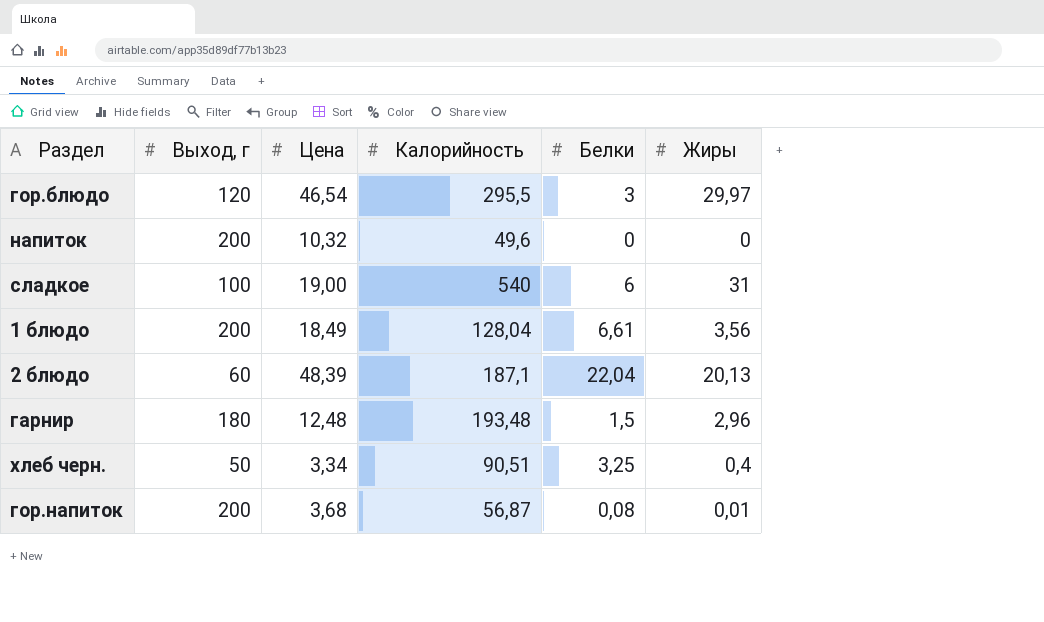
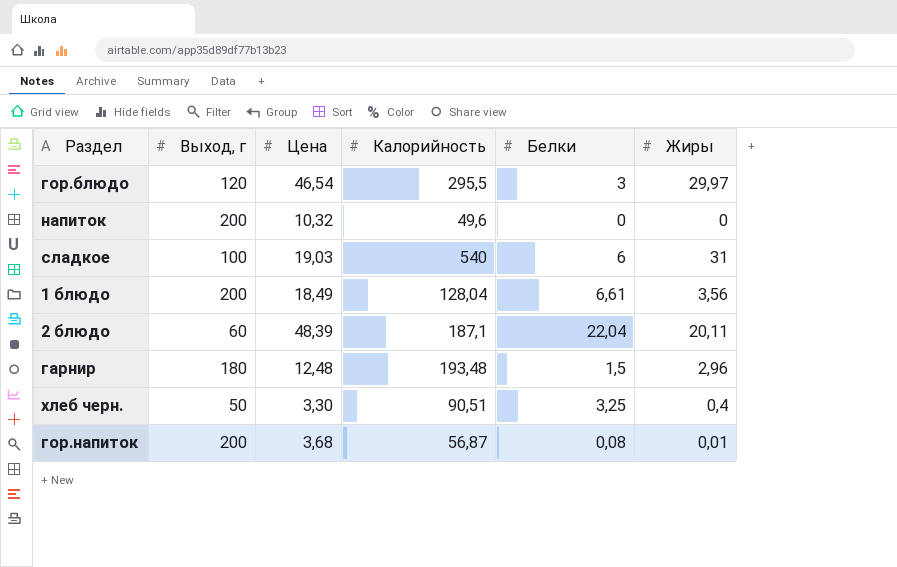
сладкое | Цена: 19,00 -> 19,03
2 блюдо | Жиры: 20,13 -> 20,11
хлеб черн. | Цена: 3,34 -> 3,30

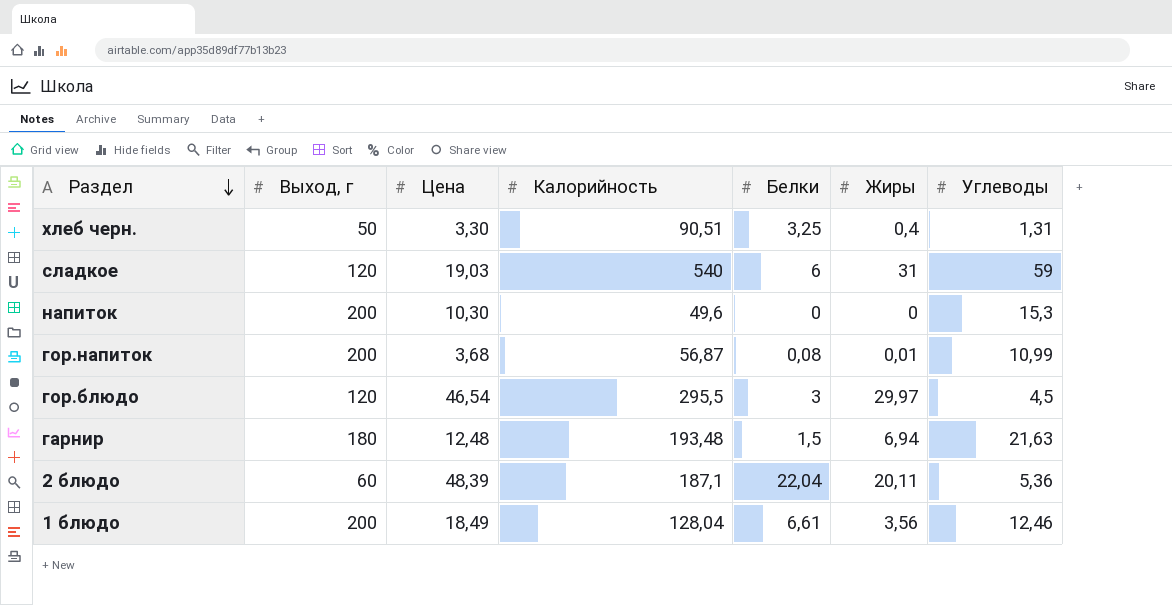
row order: none -> Раздел descending
column Углеводы | position: none -> 7
сладкое | Выход, г: 100 -> 120
напиток | Цена: 10,32 -> 10,30
гарнир | Жиры: 2,96 -> 6,94

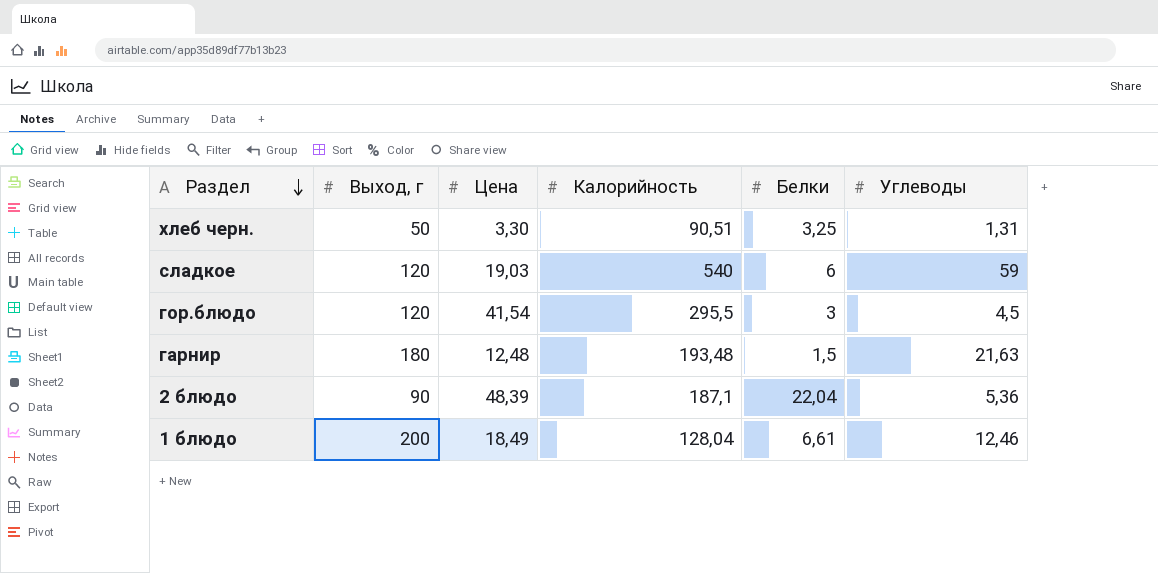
column Жиры | position: 6 -> none
row напиток: 200 | 10,30 | 49,6 | 0 | 0 | 15,3 -> none
row гор.напиток: 200 | 3,68 | 56,87 | 0,08 | 0,01 | 10,99 -> none
гор.блюдо | Цена: 46,54 -> 41,54
2 блюдо | Выход, г: 60 -> 90

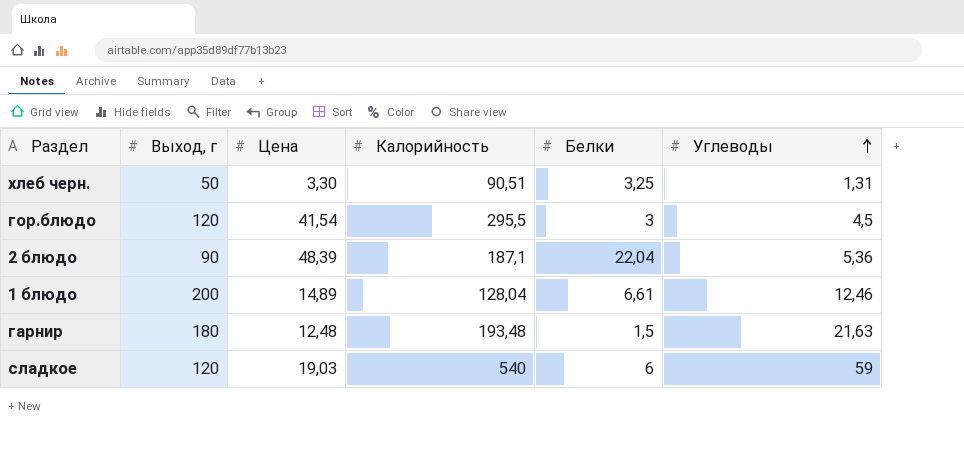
row order: Раздел descending -> Углеводы ascending
1 блюдо | Цена: 18,49 -> 14,89

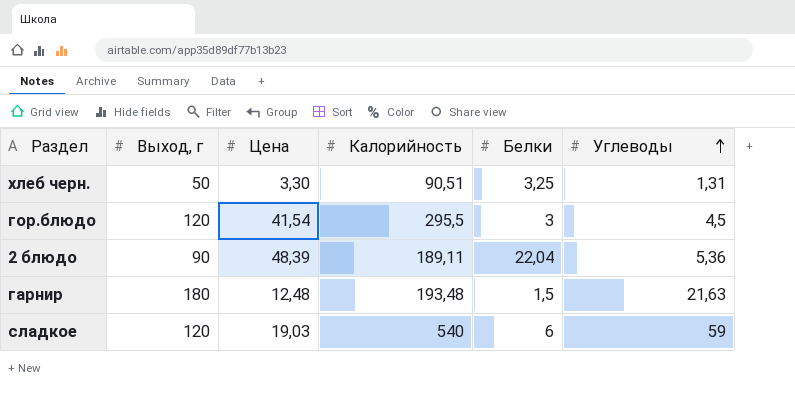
row 1 блюдо: 200 | 14,89 | 128,04 | 6,61 | 12,46 -> none
2 блюдо | Калорийность: 187,1 -> 189,11

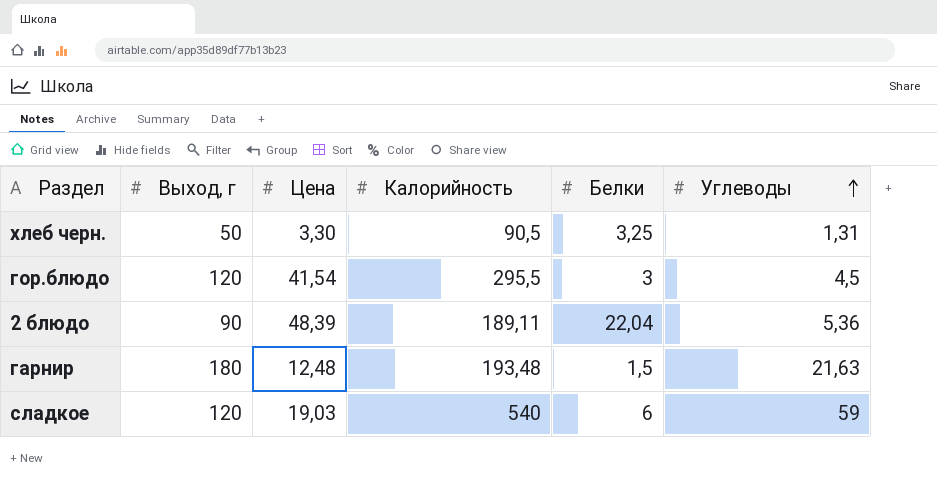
хлеб черн. | Калорийность: 90,51 -> 90,5

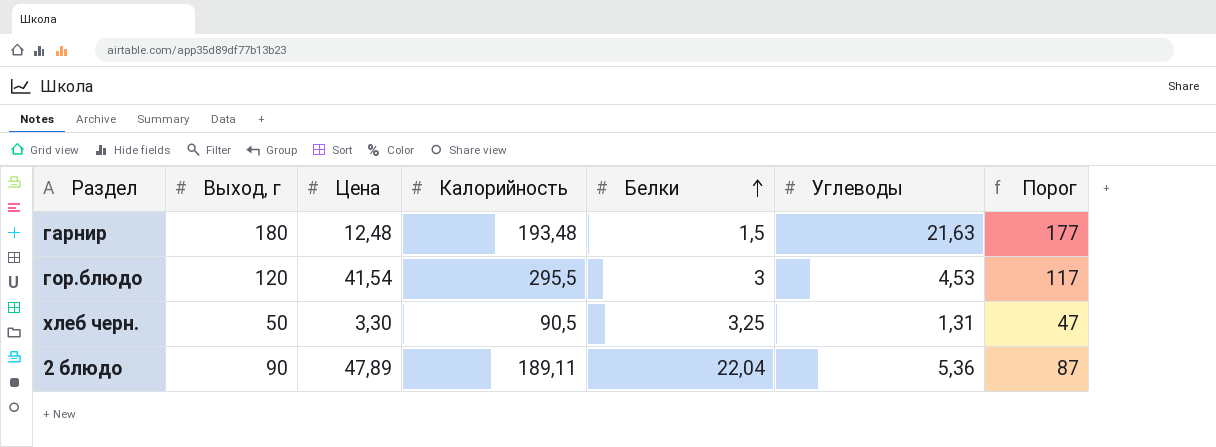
row order: Углеводы ascending -> Белки ascending
column Порог | formula: none -> [Выход, г] - 3
row сладкое: 120 | 19,03 | 540 | 6 | 59 -> none
гор.блюдо | Углеводы: 4,5 -> 4,53
2 блюдо | Цена: 48,39 -> 47,89

